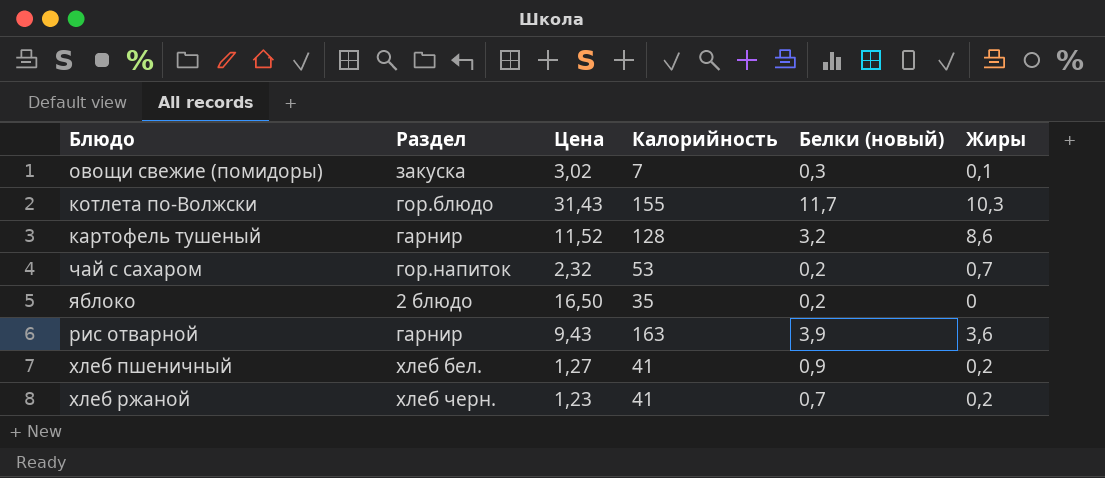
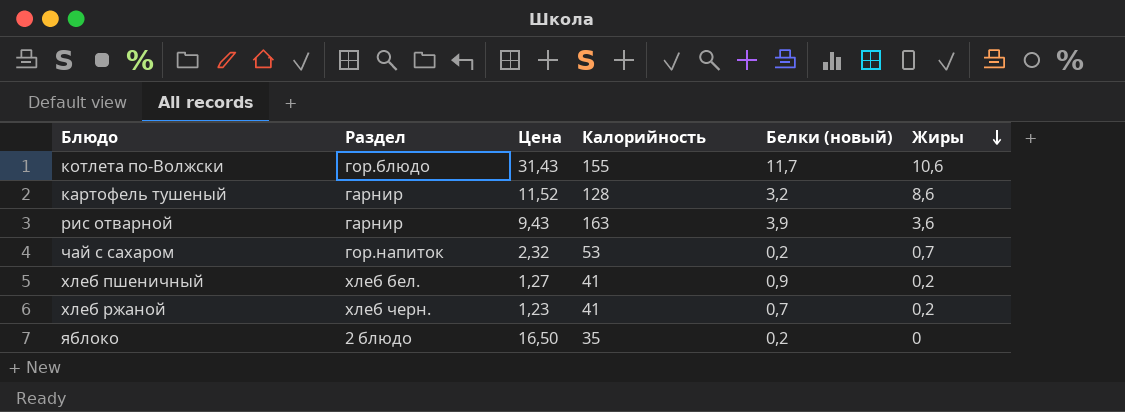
row order: none -> Жиры descending
row овощи свежие (помидоры): закуска | 3,02 | 7 | 0,3 | 0,1 -> none
котлета по-Волжски | Жиры: 10,3 -> 10,6

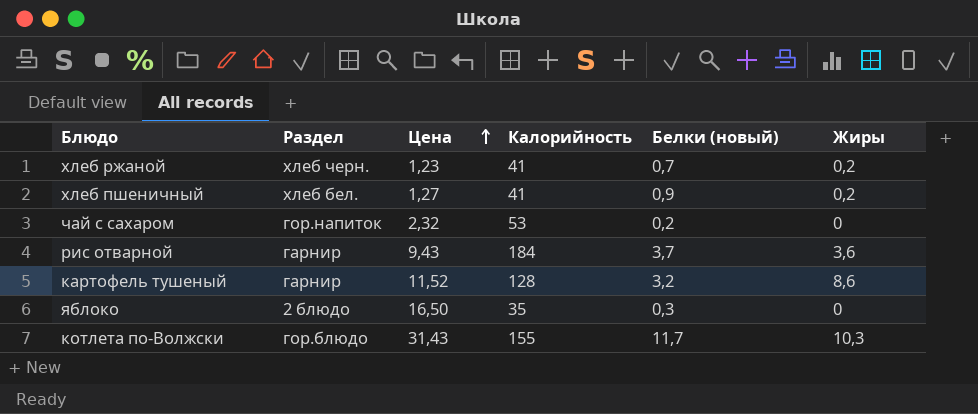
row order: Жиры descending -> Цена ascending
чай с сахаром | Жиры: 0,7 -> 0
рис отварной | Калорийность: 163 -> 184
рис отварной | Белки (новый): 3,9 -> 3,7
яблоко | Белки (новый): 0,2 -> 0,3
котлета по-Волжски | Жиры: 10,6 -> 10,3

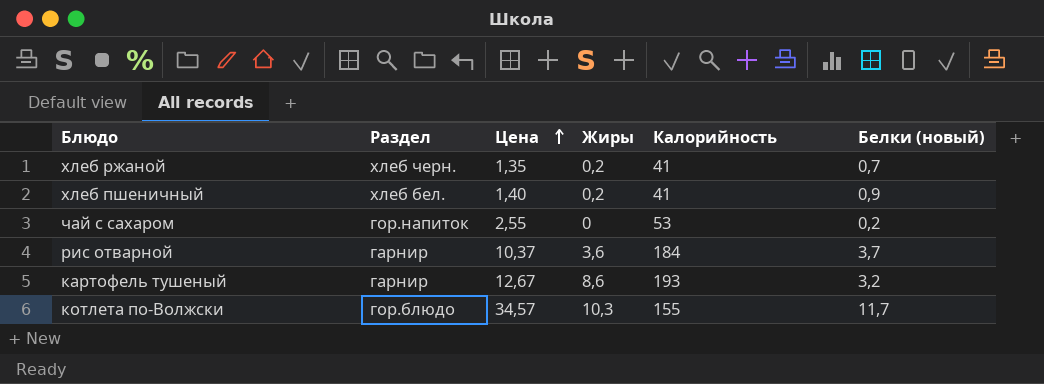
column Жиры | position: 6 -> 4
row яблоко: 2 блюдо | 16,50 | 35 | 0,3 | 0 -> none
хлеб ржаной | Цена: 1,23 -> 1,35
хлеб пшеничный | Цена: 1,27 -> 1,40
чай с сахаром | Цена: 2,32 -> 2,55
рис отварной | Цена: 9,43 -> 10,37
картофель тушеный | Цена: 11,52 -> 12,67
картофель тушеный | Калорийность: 128 -> 193
котлета по-Волжски | Цена: 31,43 -> 34,57

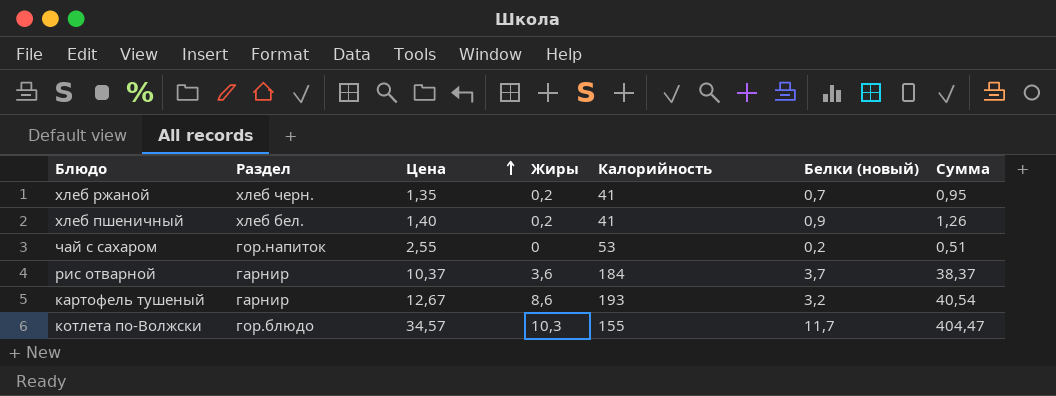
column Сумма | formula: none -> [Цена] * [Белки (новый)]

